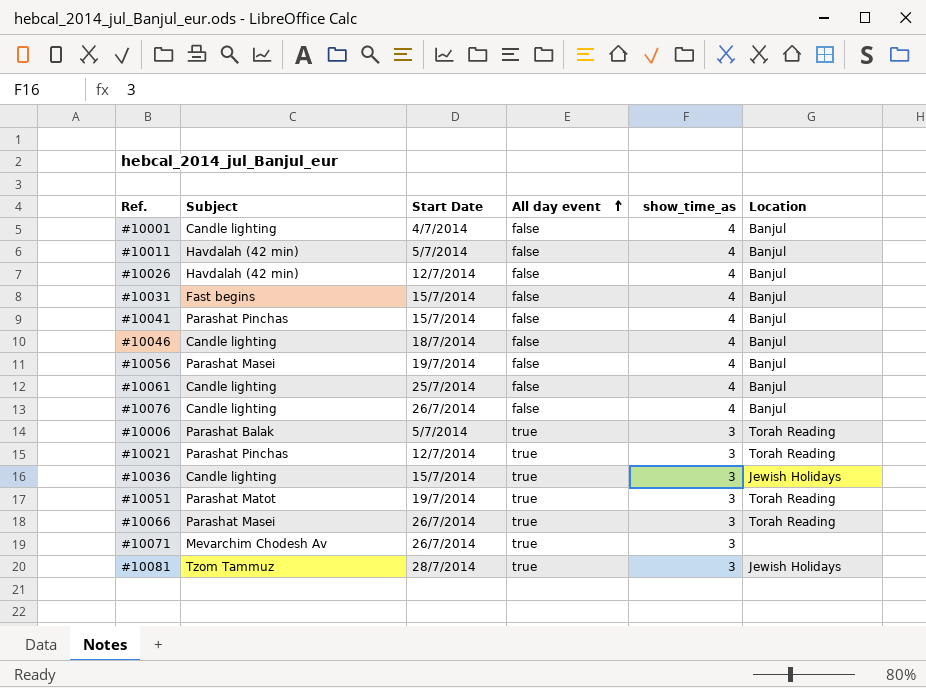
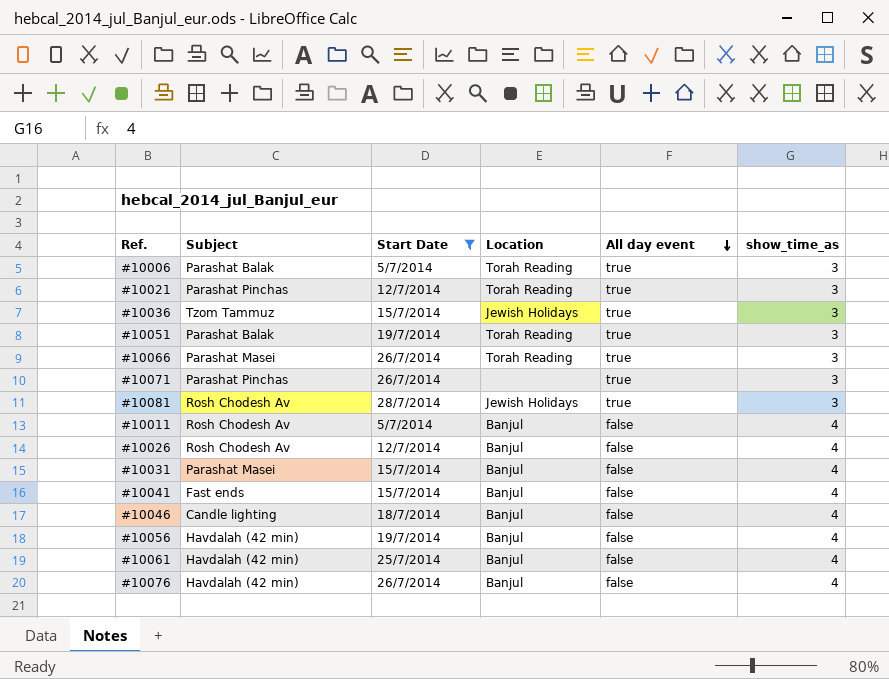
filter: none -> Start Date != 4/7/2014
row order: All day event ascending -> All day event descending
column Location | position: 6 -> 4
#10036 | Subject: Candle lighting -> Tzom Tammuz
#10051 | Subject: Parashat Matot -> Parashat Balak
#10071 | Subject: Mevarchim Chodesh Av -> Parashat Pinchas
#10081 | Subject: Tzom Tammuz -> Rosh Chodesh Av
#10011 | Subject: Havdalah (42 min) -> Rosh Chodesh Av
#10026 | Subject: Havdalah (42 min) -> Rosh Chodesh Av
#10031 | Subject: Fast begins -> Parashat Masei
#10041 | Subject: Parashat Pinchas -> Fast ends
#10056 | Subject: Parashat Masei -> Havdalah (42 min)
#10061 | Subject: Candle lighting -> Havdalah (42 min)
#10076 | Subject: Candle lighting -> Havdalah (42 min)

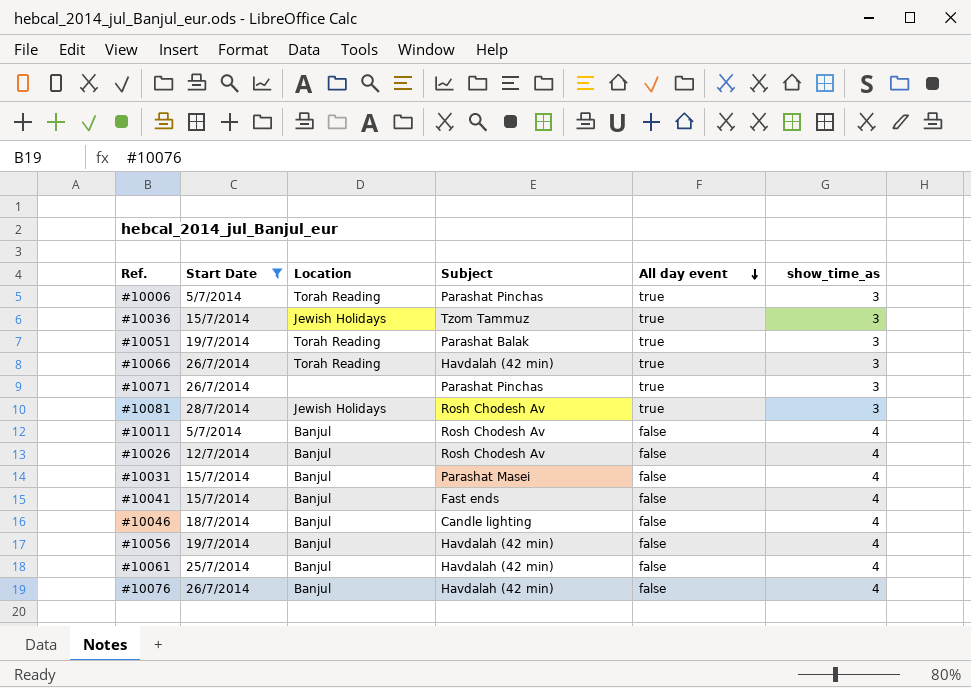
column Subject | position: 2 -> 4
row #10021: Parashat Pinchas | 12/7/2014 | Torah Reading | true | 3 -> none
#10006 | Subject: Parashat Balak -> Parashat Pinchas
#10066 | Subject: Parashat Masei -> Havdalah (42 min)

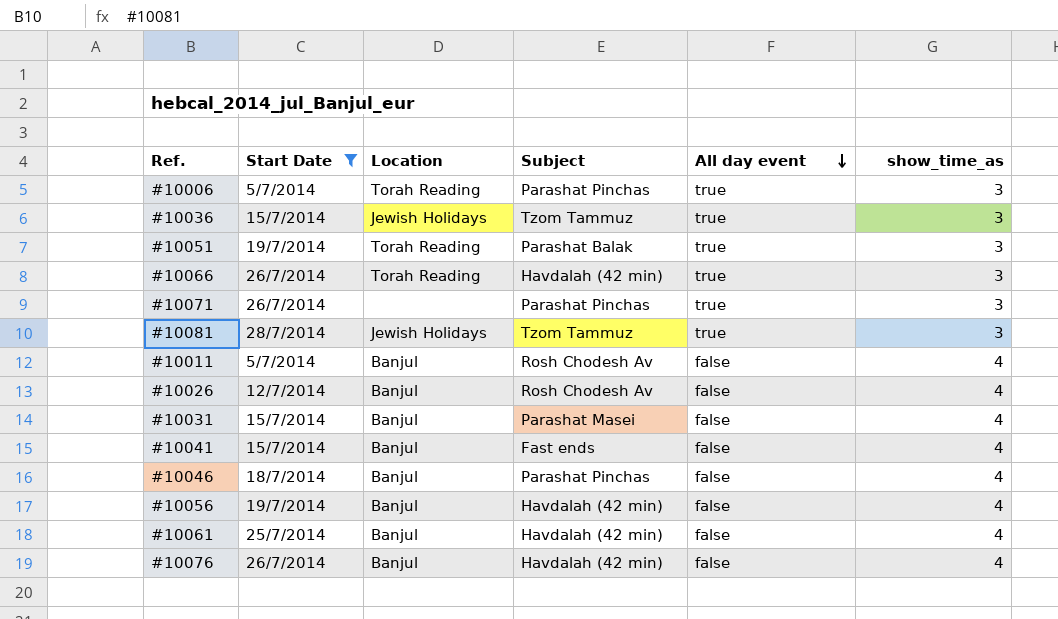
#10081 | Subject: Rosh Chodesh Av -> Tzom Tammuz
#10046 | Subject: Candle lighting -> Parashat Pinchas

